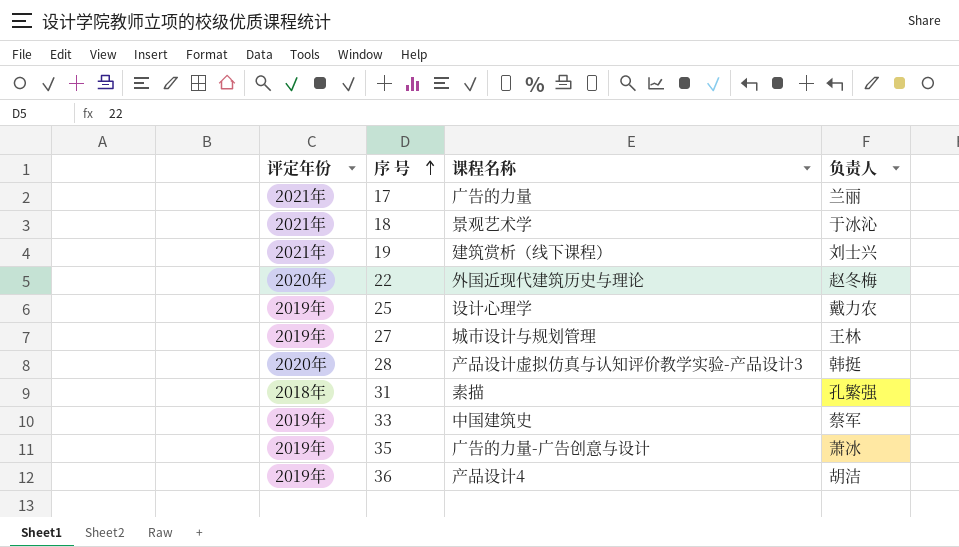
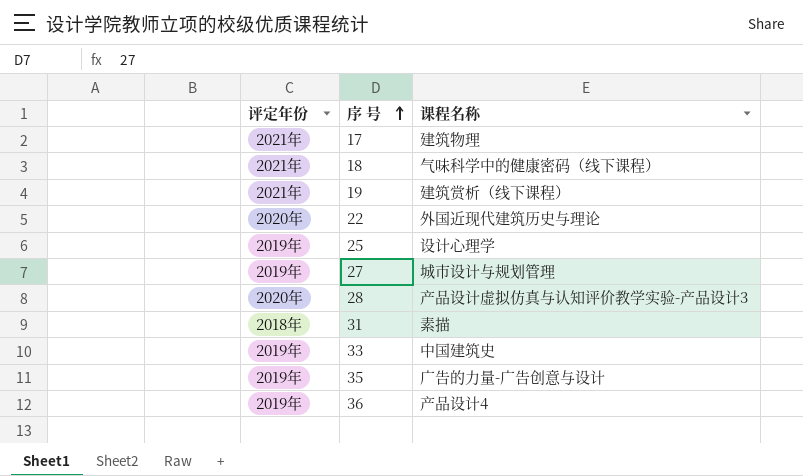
column 负责人 | position: 4 -> none
17 | 课程名称: 广告的力量 -> 建筑物理
18 | 课程名称: 景观艺术学 -> 气味科学中的健康密码（线下课程）

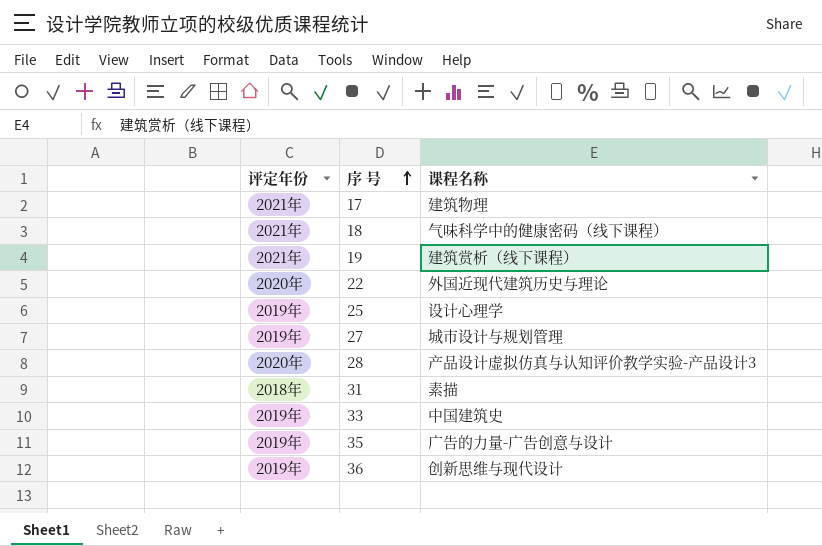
36 | 课程名称: 产品设计4 -> 创新思维与现代设计

